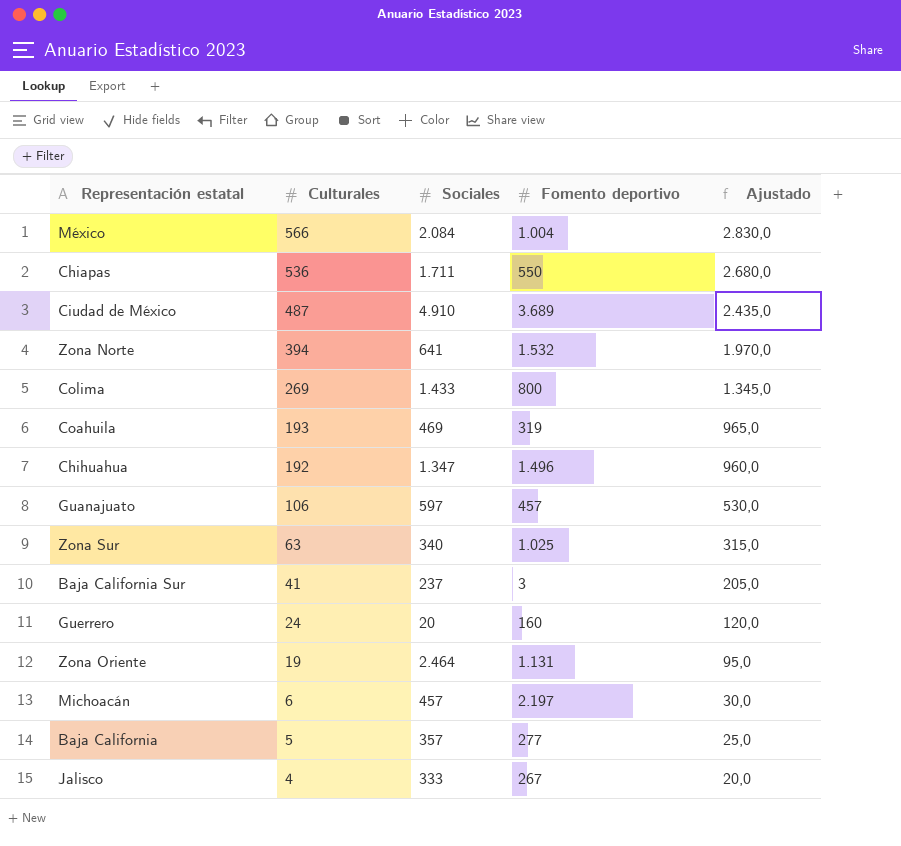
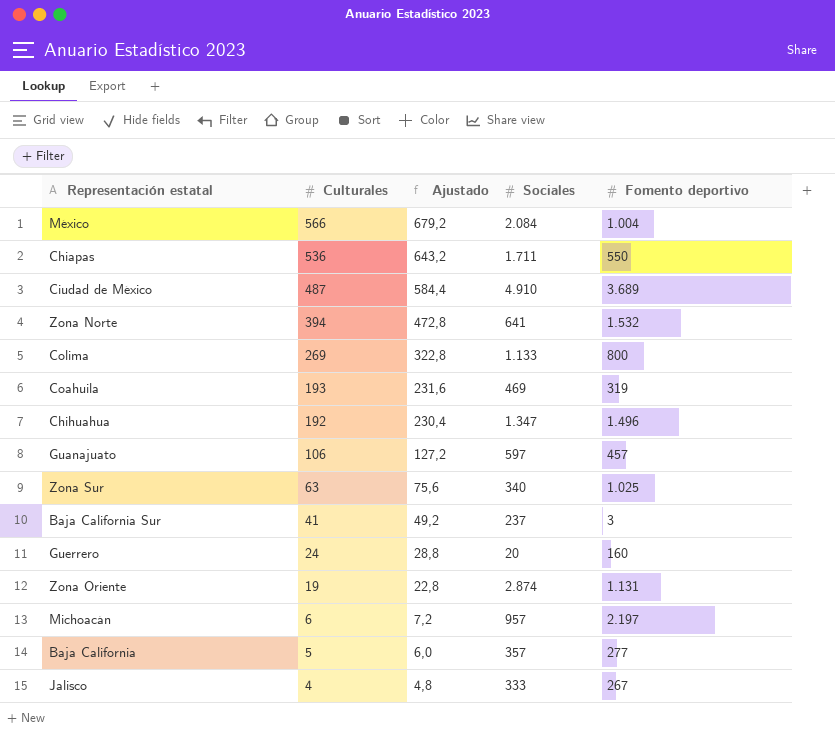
column Ajustado | formula: [Culturales] * 5 -> [Culturales] * 1,2
column Ajustado | position: 5 -> 3
Colima | Sociales: 1.433 -> 1.133
Zona Oriente | Sociales: 2.464 -> 2.874
Michoacán | Sociales: 457 -> 957

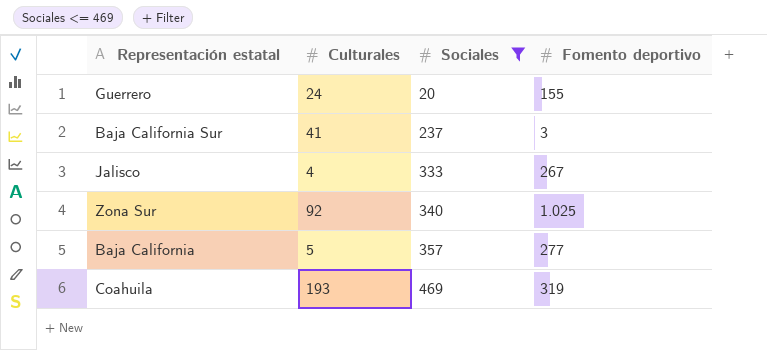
filter: none -> Sociales <= 469
row order: Culturales descending -> Sociales ascending
column Ajustado | formula: [Culturales] * 1,2 -> none
Guerrero | Fomento deportivo: 160 -> 155
Zona Sur | Culturales: 63 -> 92

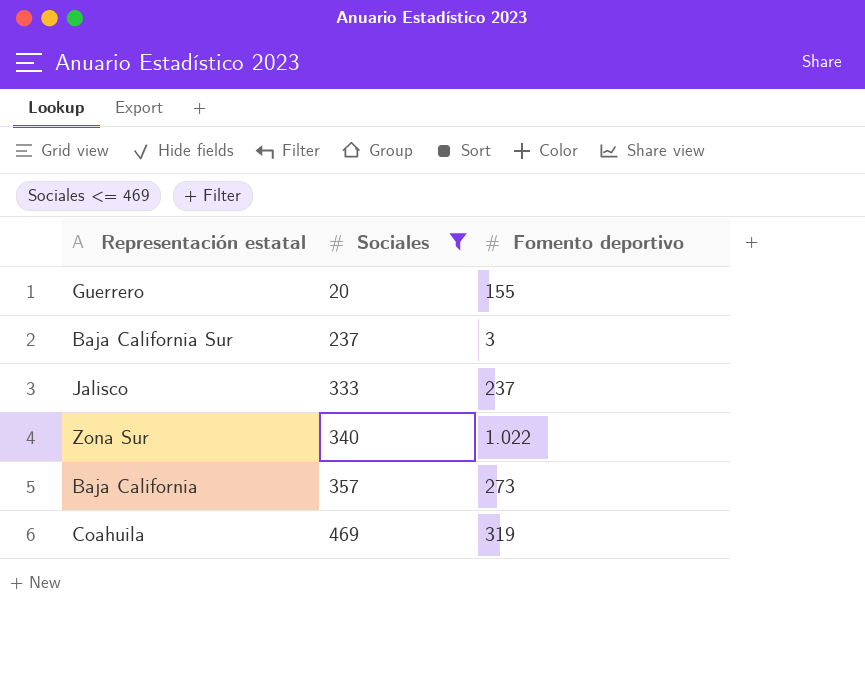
column Culturales | position: 2 -> none
Jalisco | Fomento deportivo: 267 -> 237
Zona Sur | Fomento deportivo: 1.025 -> 1.022
Baja California | Fomento deportivo: 277 -> 273

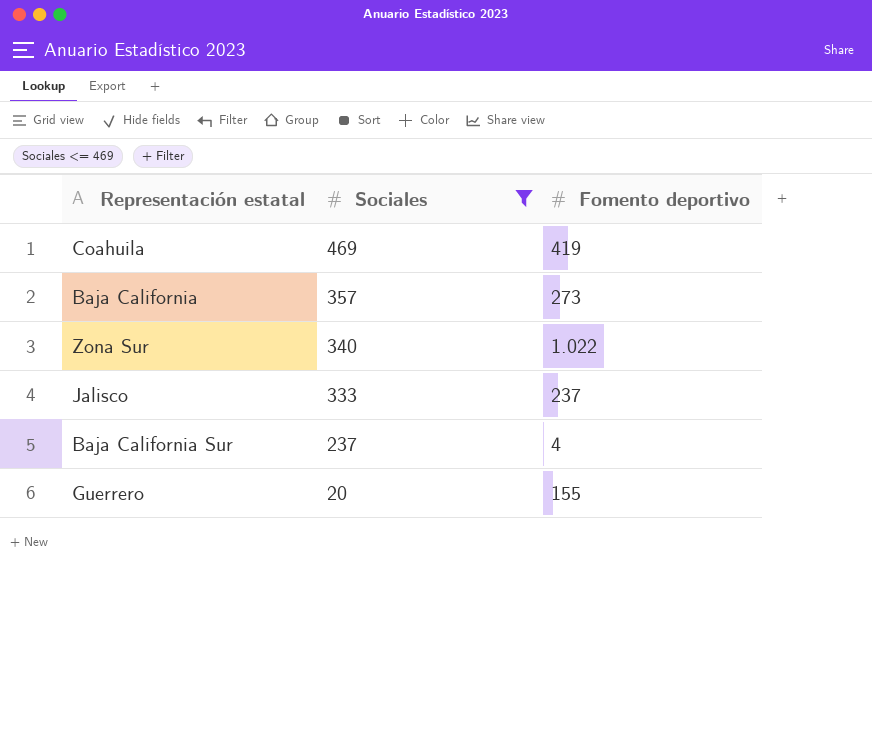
row order: Sociales ascending -> Sociales descending
Coahuila | Fomento deportivo: 319 -> 419
Baja California Sur | Fomento deportivo: 3 -> 4

